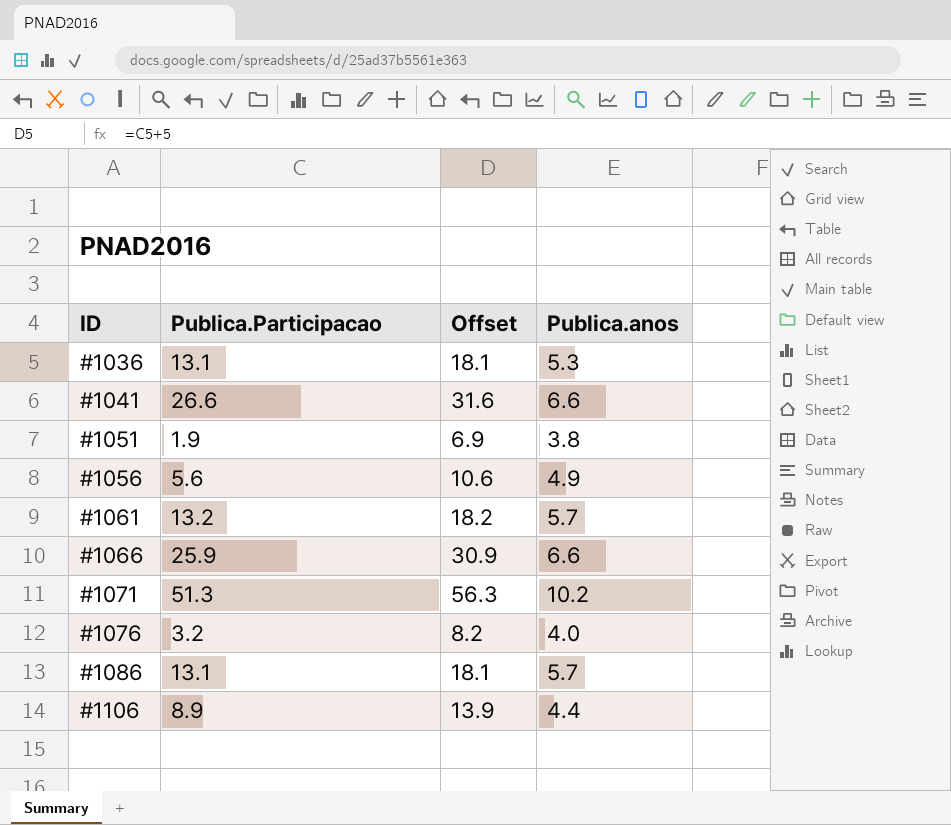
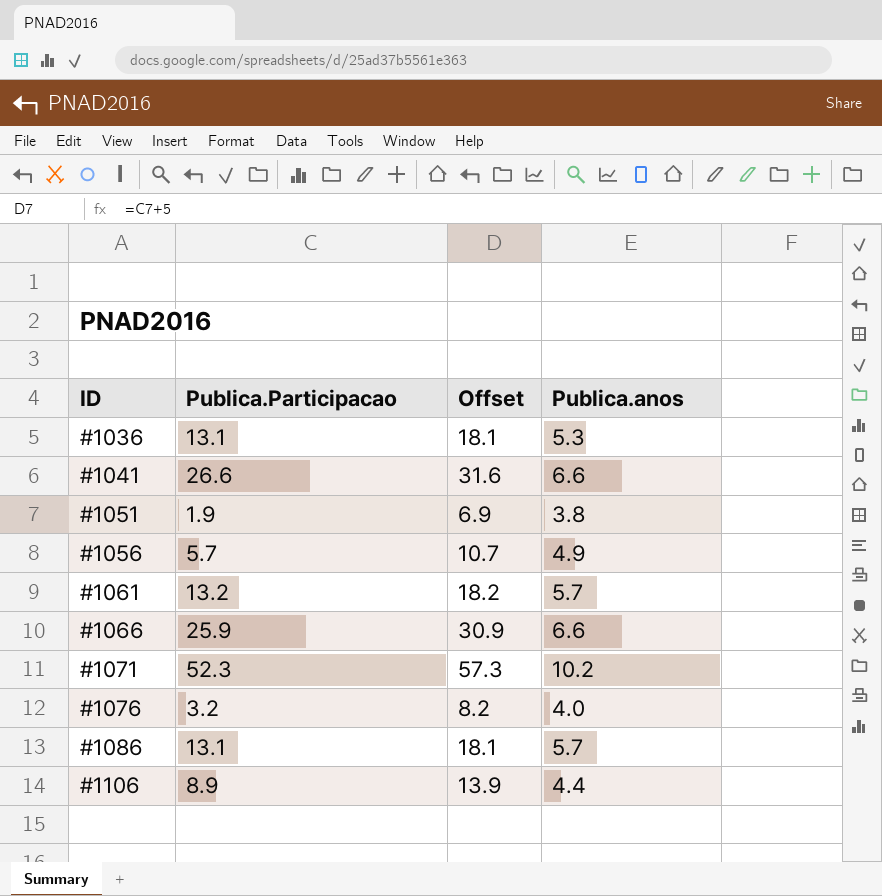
#1056 | Publica.Participacao: 5.6 -> 5.7
#1056 | Offset: 10.6 -> 10.7
#1071 | Publica.Participacao: 51.3 -> 52.3
#1071 | Offset: 56.3 -> 57.3

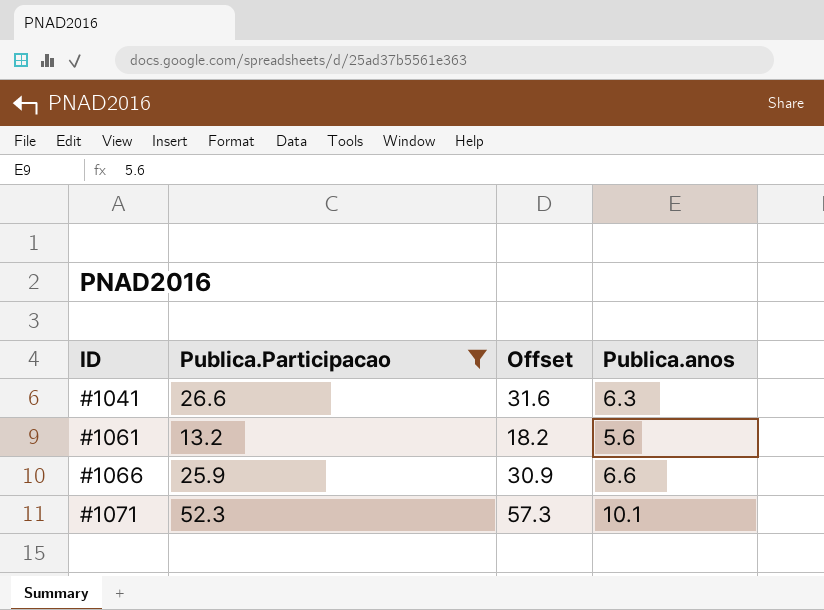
filter: none -> Publica.Participacao >= 13.2
#1041 | Publica.anos: 6.6 -> 6.3
#1061 | Publica.anos: 5.7 -> 5.6
#1071 | Publica.anos: 10.2 -> 10.1

